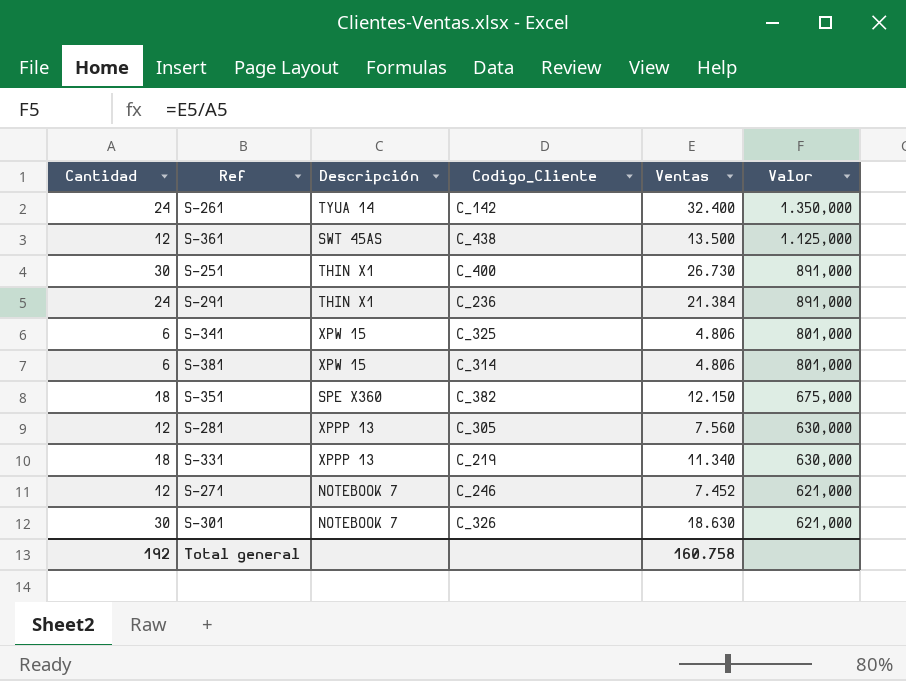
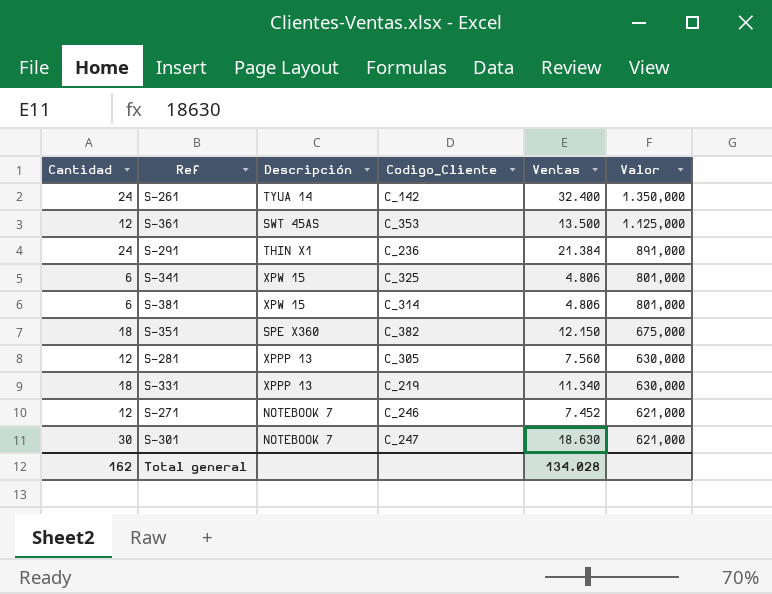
row S-251: 30 | THIN X1 | C_400 | 26.730 | 891,000 -> none
S-361 | Codigo_Cliente: C_438 -> C_353
S-301 | Codigo_Cliente: C_326 -> C_247
Total general | Cantidad: 192 -> 162
Total general | Ventas: 160.758 -> 134.028

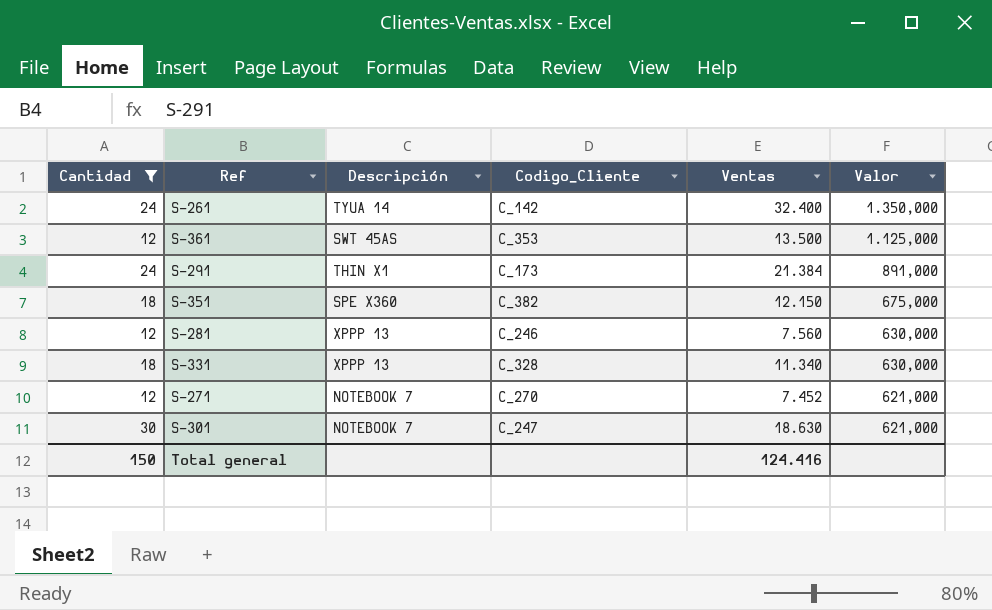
filter: none -> Cantidad != 6
S-291 | Codigo_Cliente: C_236 -> C_173
S-281 | Codigo_Cliente: C_305 -> C_246
S-331 | Codigo_Cliente: C_219 -> C_328
S-271 | Codigo_Cliente: C_246 -> C_270
Total general | Cantidad: 162 -> 150
Total general | Ventas: 134.028 -> 124.416

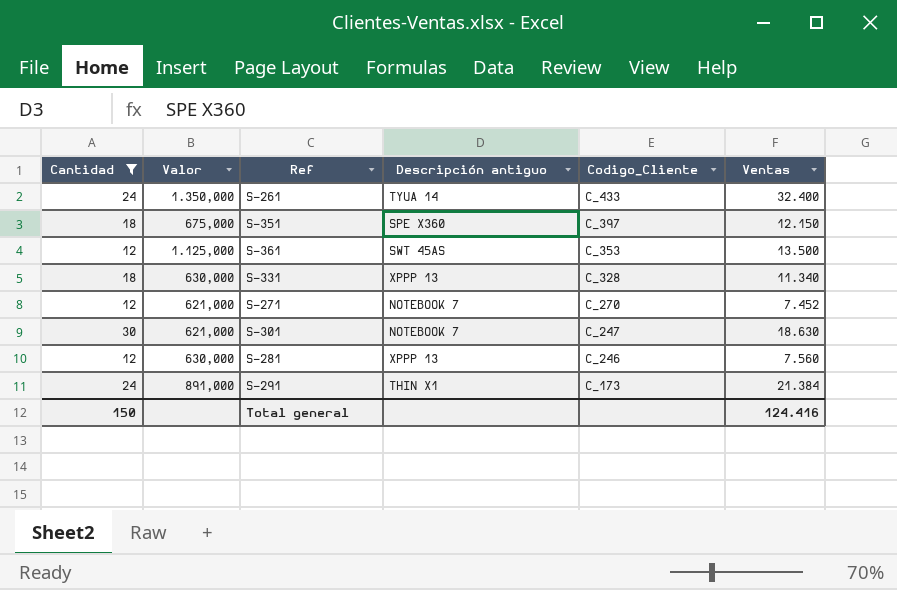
row order: Valor descending -> Codigo_Cliente descending
column Valor | position: 6 -> 2
column name: Descripción -> Descripción antiguo
S-261 | Codigo_Cliente: C_142 -> C_433
S-351 | Codigo_Cliente: C_382 -> C_397

